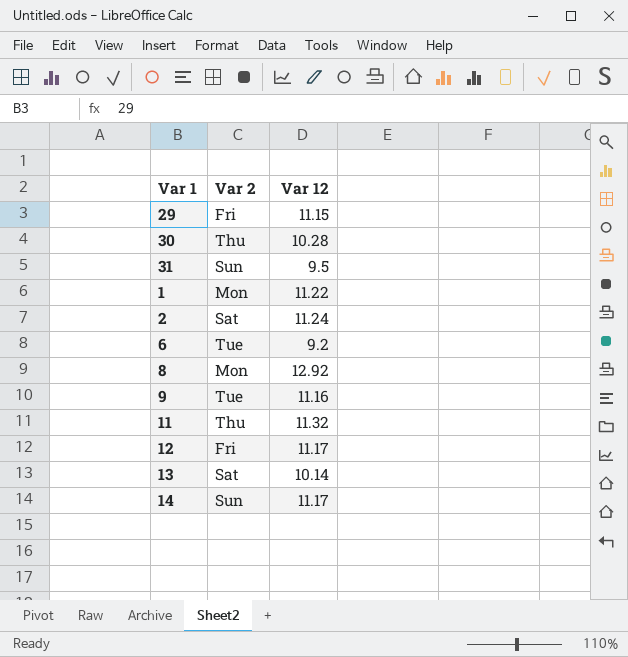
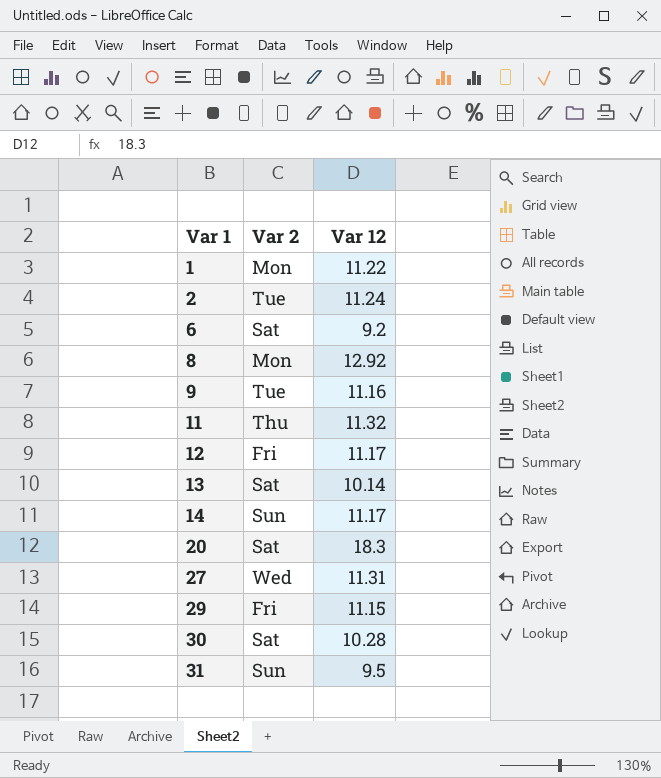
row order: none -> Var 1 ascending
2 | Var 2: Sat -> Tue
6 | Var 2: Tue -> Sat
row 20: none -> Sat | 18.3
row 27: none -> Wed | 11.31
30 | Var 2: Thu -> Sat

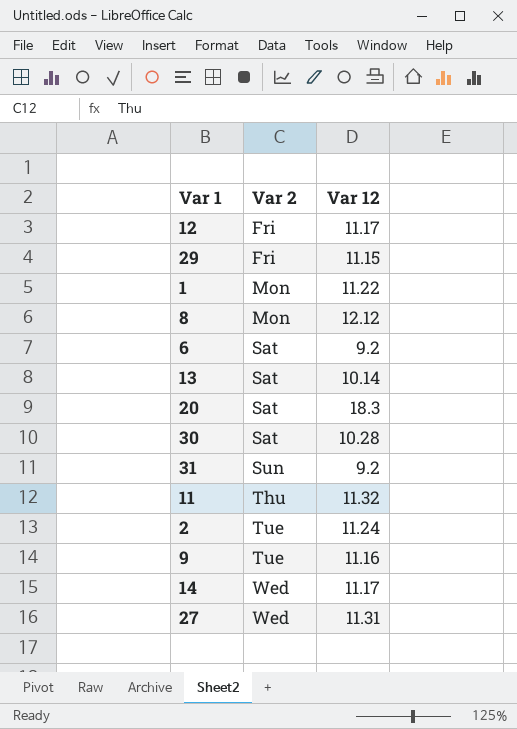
row order: Var 1 ascending -> Var 2 ascending
8 | Var 12: 12.92 -> 12.12
31 | Var 12: 9.5 -> 9.2
14 | Var 2: Sun -> Wed

